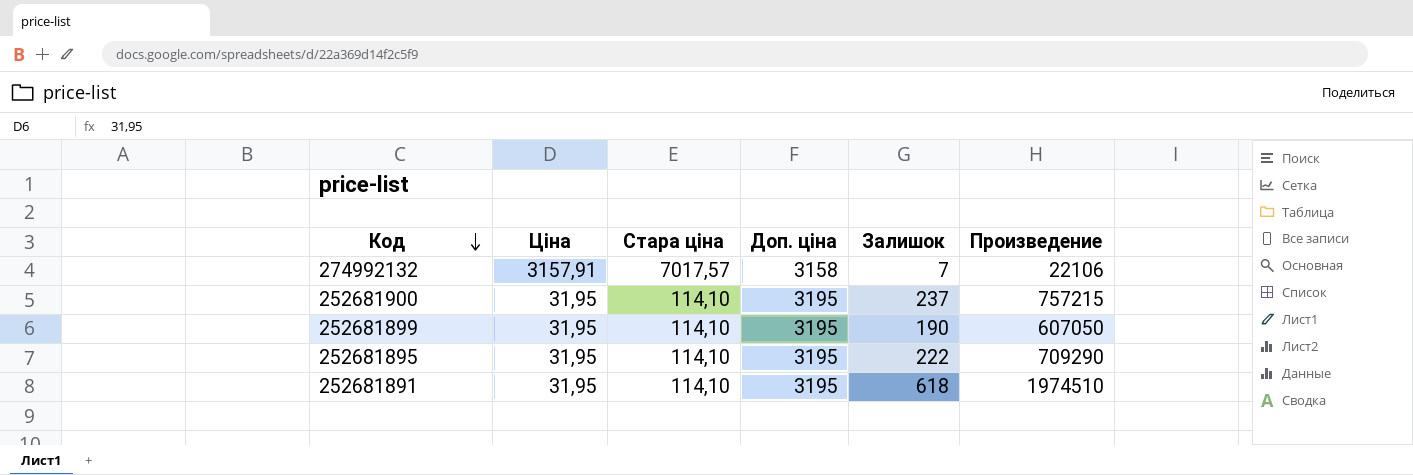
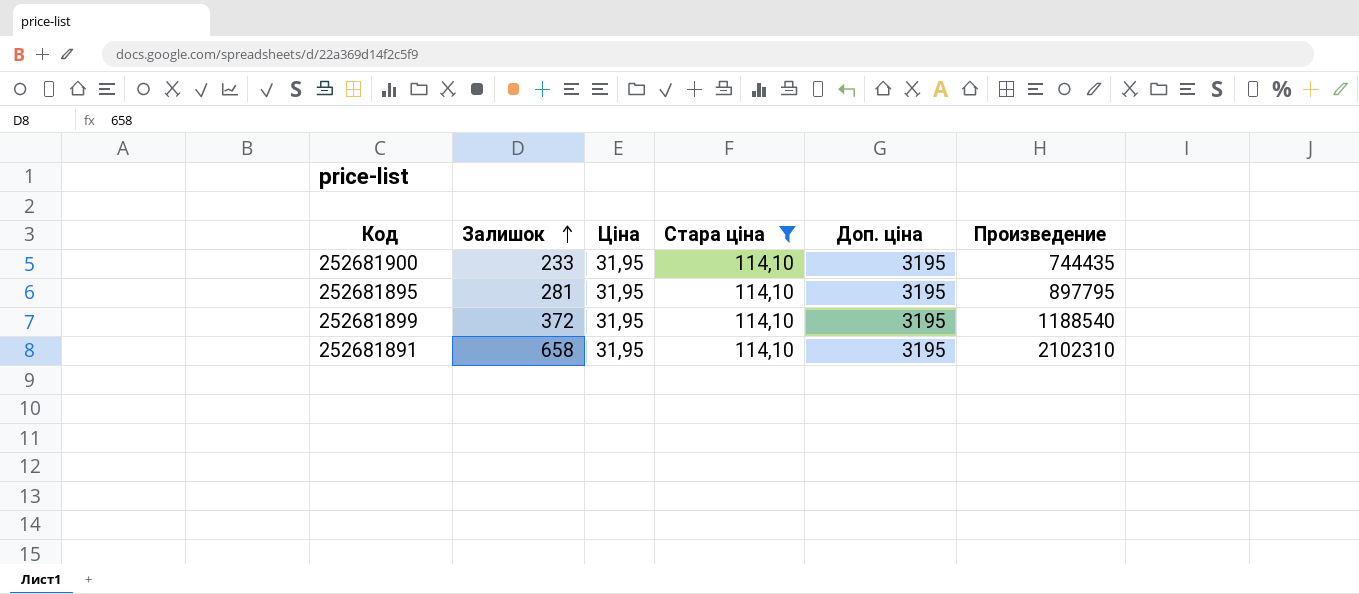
filter: none -> Стара ціна = 114,10
row order: Код descending -> Залишок ascending
column Залишок | position: 5 -> 2
252681900 | Залишок: 237 -> 233
252681900 | Произведение: 757215 -> 744435
252681895 | Залишок: 222 -> 281
252681895 | Произведение: 709290 -> 897795
252681899 | Залишок: 190 -> 372
252681899 | Произведение: 607050 -> 1188540
252681891 | Залишок: 618 -> 658
252681891 | Произведение: 1974510 -> 2102310

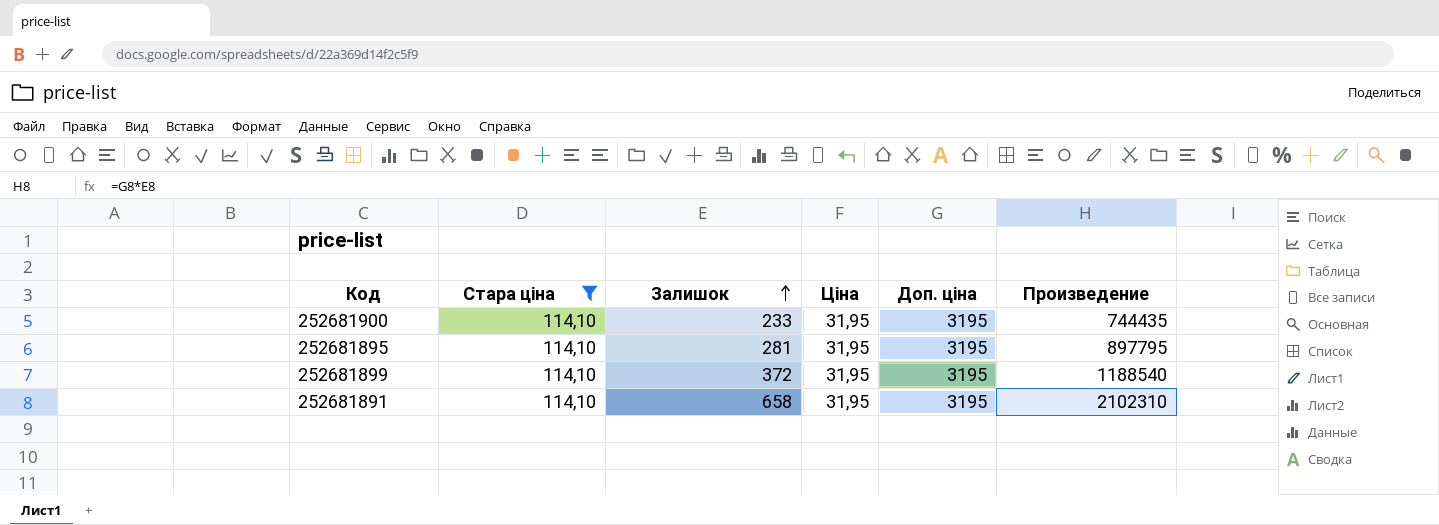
column Стара ціна | position: 4 -> 2

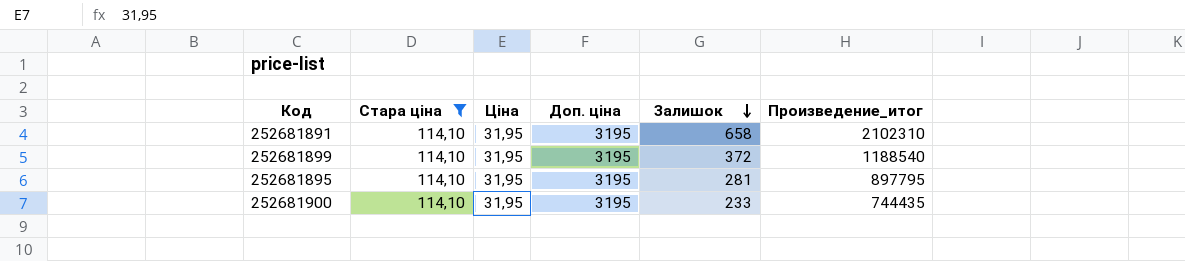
row order: Залишок ascending -> Залишок descending
column Залишок | position: 3 -> 5
column name: Произведение -> Произведение_итог

